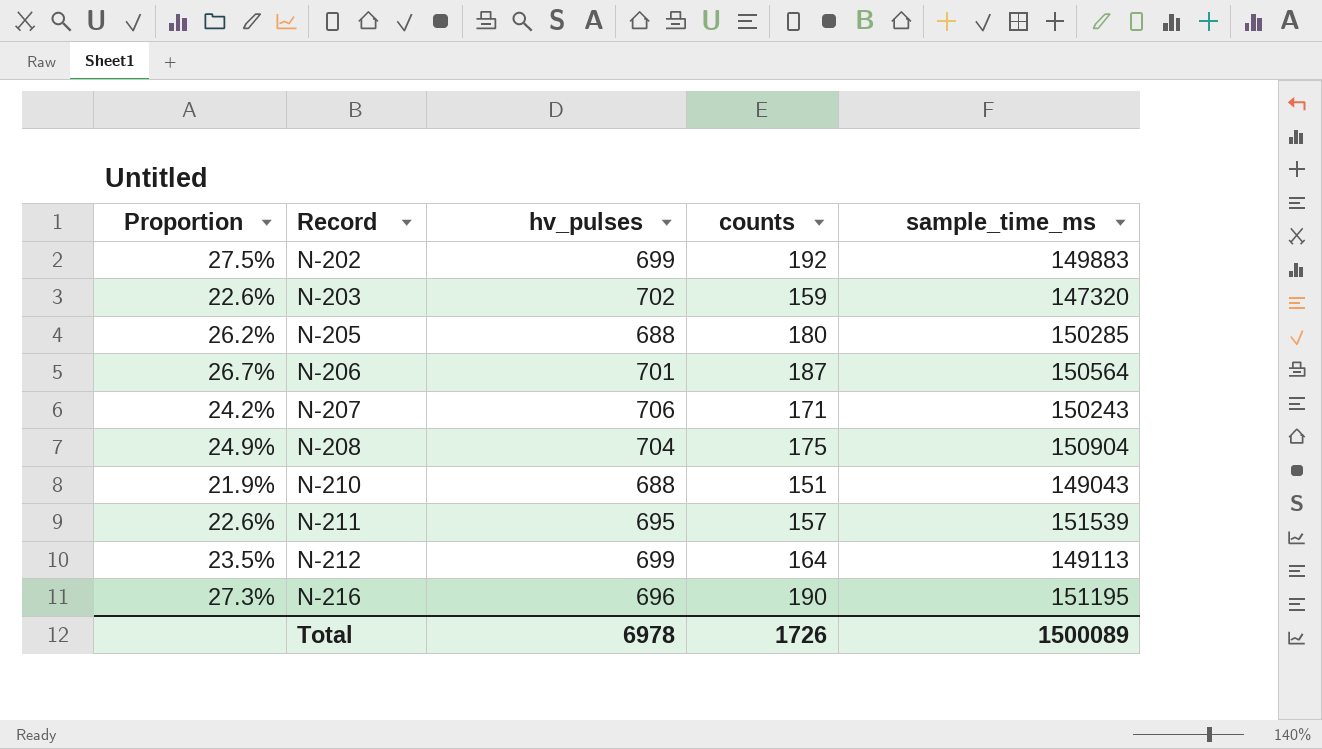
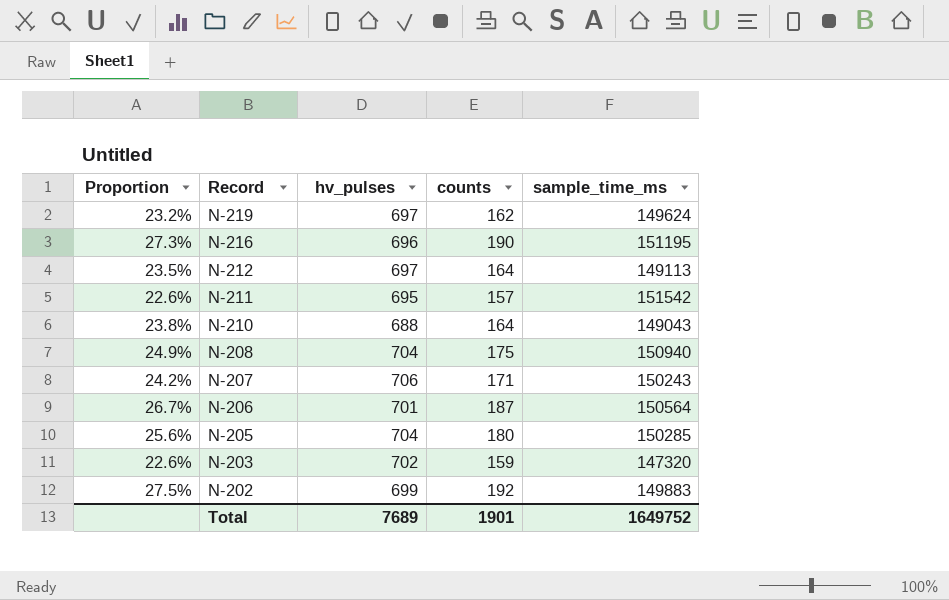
row order: Record ascending -> Record descending
row N-219: none -> 23.2% | 697 | 162 | 149624
N-212 | hv_pulses: 699 -> 697
N-211 | sample_time_ms: 151539 -> 151542
N-210 | Proportion: 21.9% -> 23.8%
N-210 | counts: 151 -> 164
N-208 | sample_time_ms: 150904 -> 150940
N-205 | Proportion: 26.2% -> 25.6%
N-205 | hv_pulses: 688 -> 704
Total | hv_pulses: 6978 -> 7689
Total | counts: 1726 -> 1901
Total | sample_time_ms: 1500089 -> 1649752

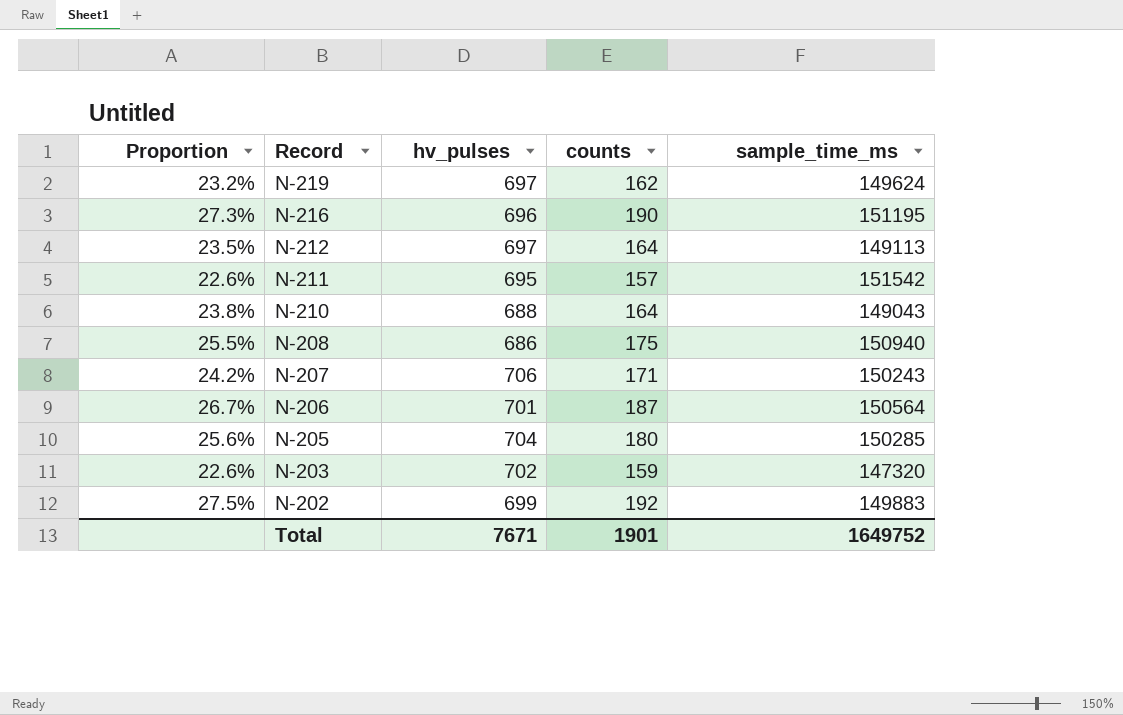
N-208 | Proportion: 24.9% -> 25.5%
N-208 | hv_pulses: 704 -> 686
Total | hv_pulses: 7689 -> 7671

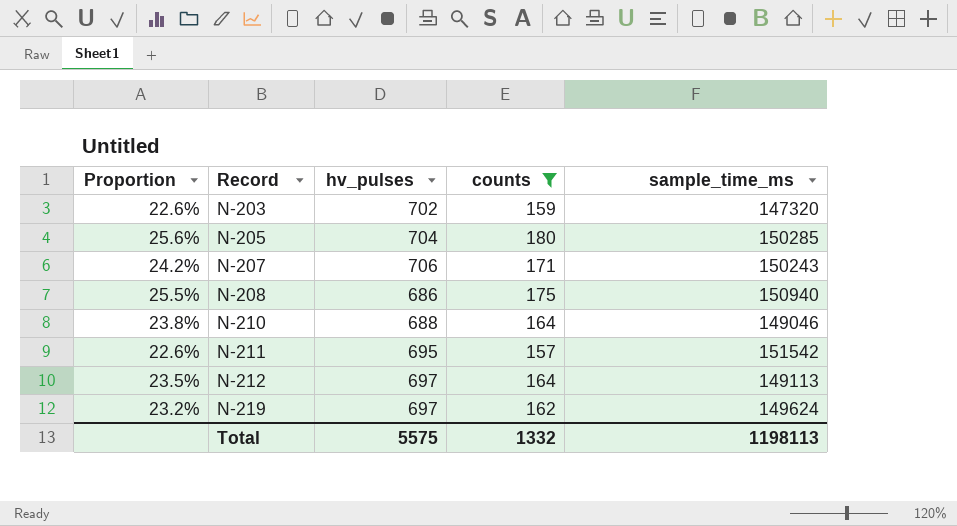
filter: none -> counts <= 180
row order: Record descending -> Record ascending
N-210 | sample_time_ms: 149043 -> 149046
Total | hv_pulses: 7671 -> 5575
Total | counts: 1901 -> 1332
Total | sample_time_ms: 1649752 -> 1198113

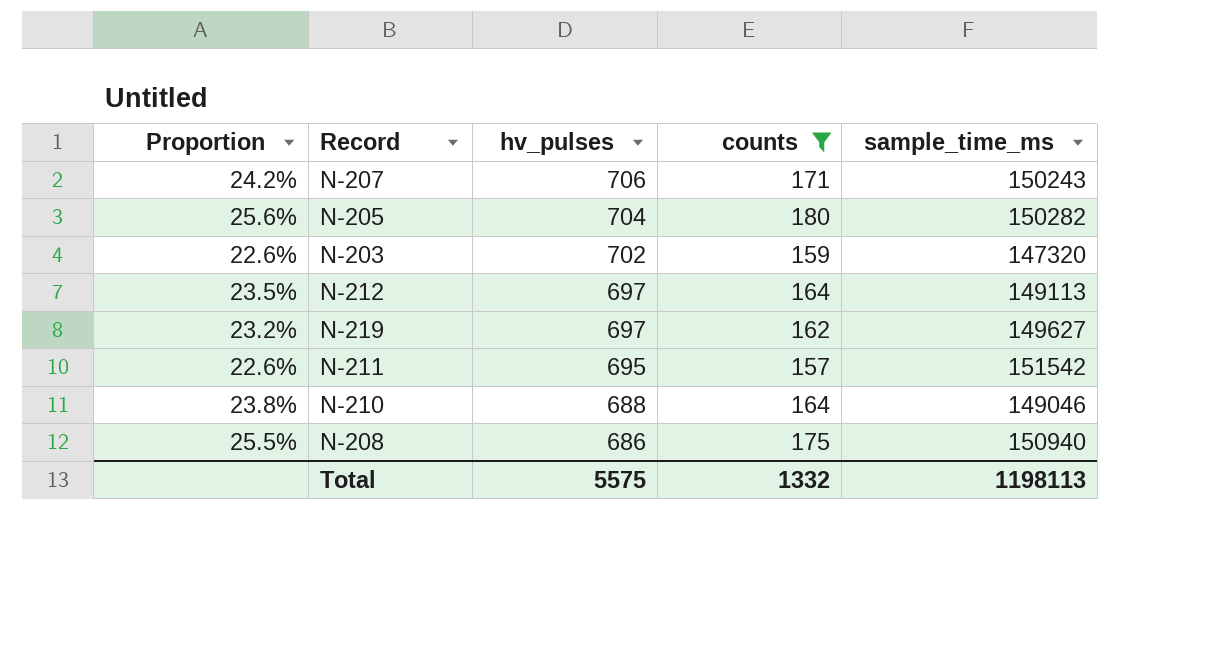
row order: Record ascending -> hv_pulses descending
N-205 | sample_time_ms: 150285 -> 150282
N-219 | sample_time_ms: 149624 -> 149627

